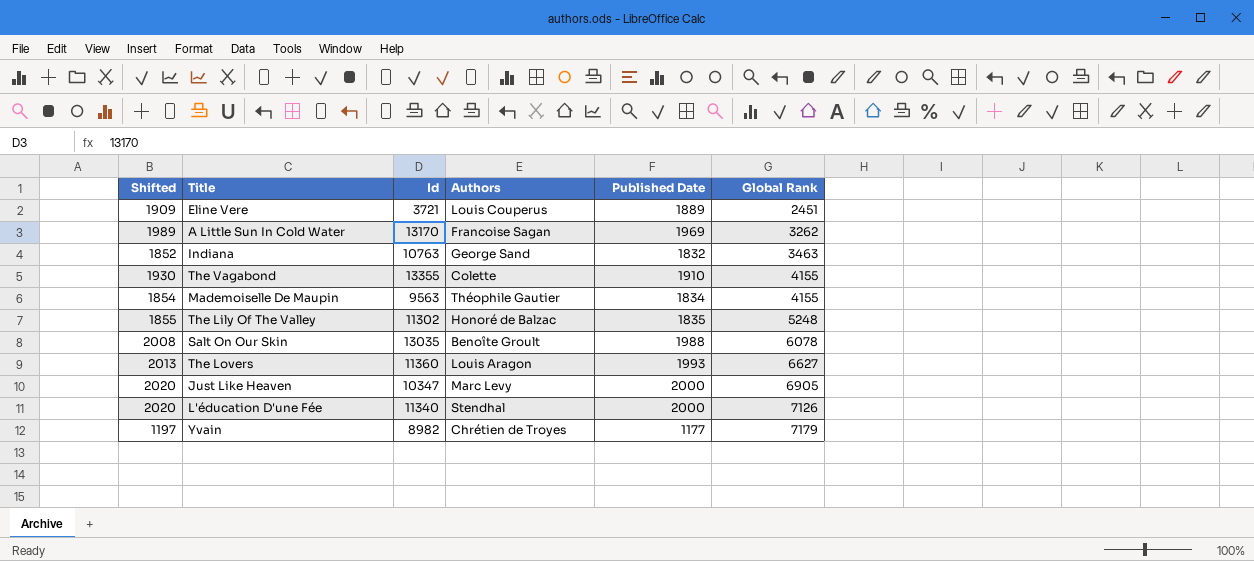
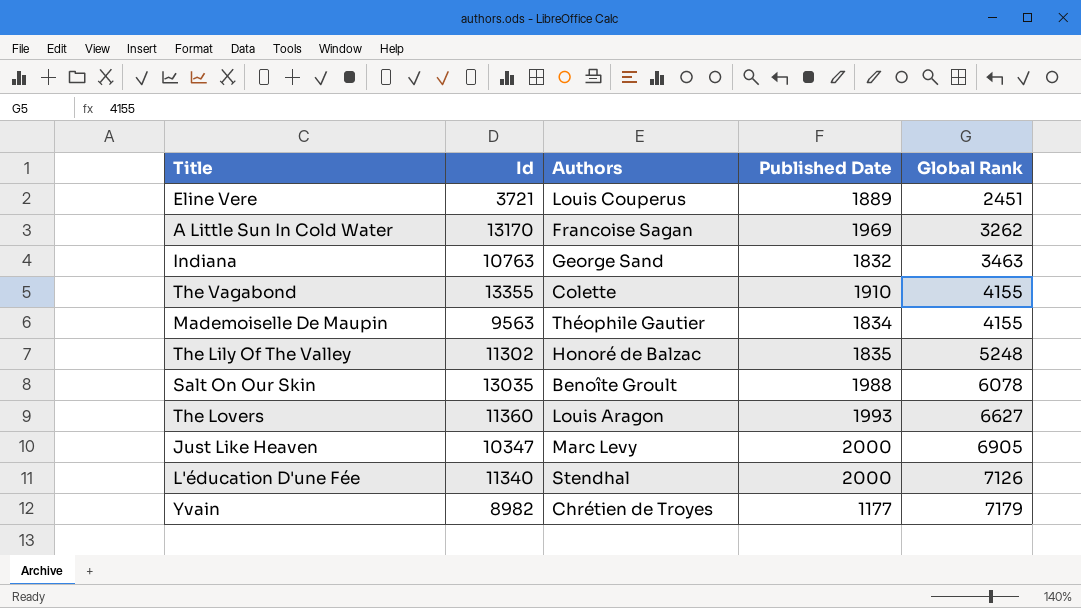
column Shifted | formula: [Published Date] + 20 -> none

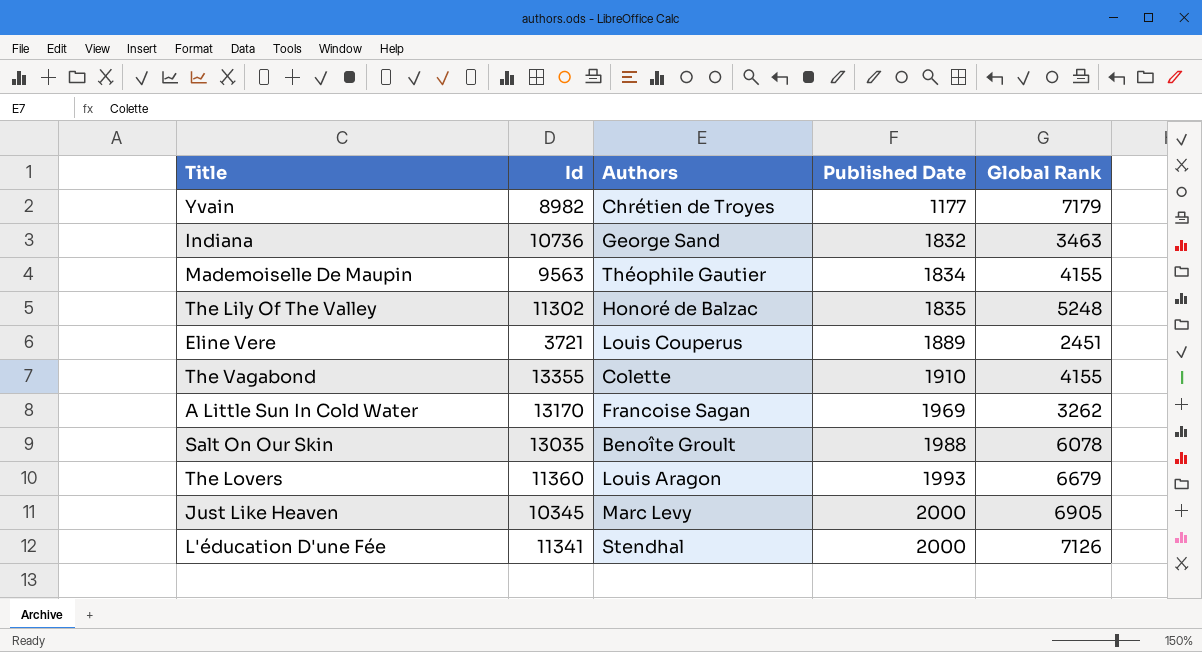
row order: Global Rank ascending -> Published Date ascending
Indiana | Id: 10763 -> 10736
The Lovers | Global Rank: 6627 -> 6679
Just Like Heaven | Id: 10347 -> 10345
L'éducation D'une Fée | Id: 11340 -> 11341

